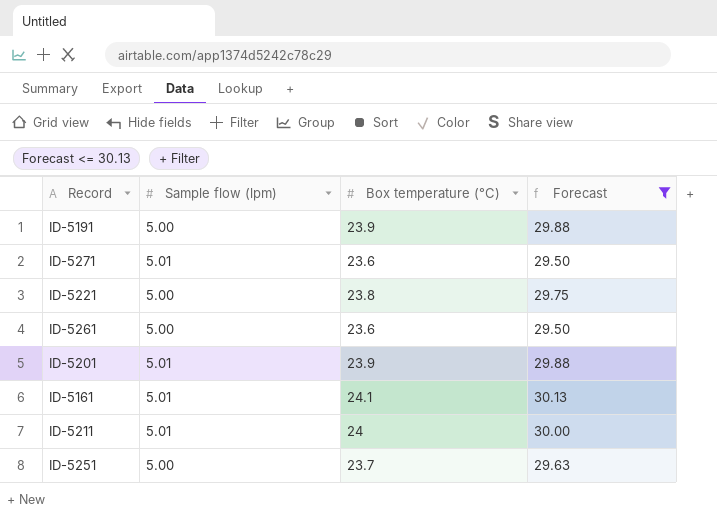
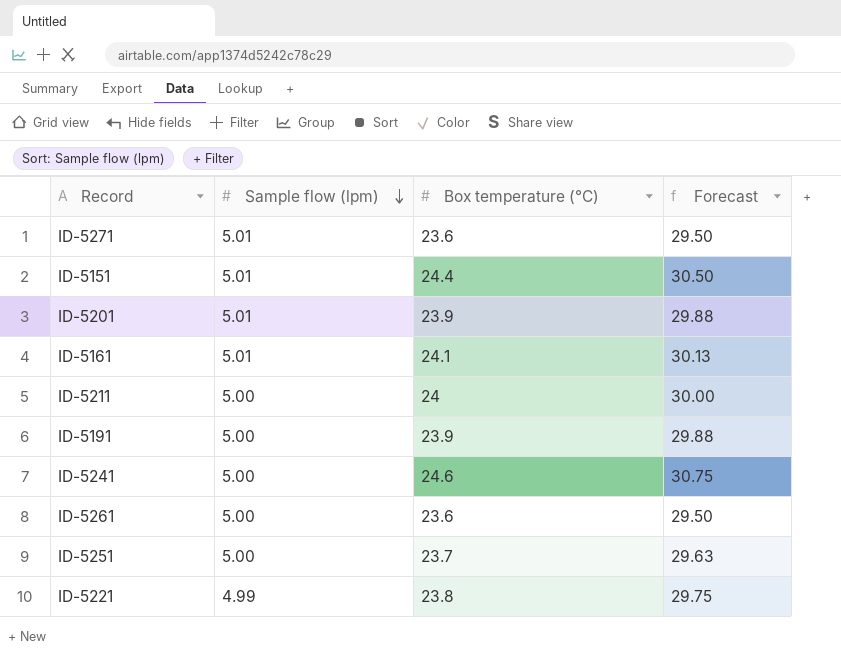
filter: Forecast <= 30.13 -> none
row order: none -> Sample flow (lpm) descending
ID-5211 | Sample flow (lpm): 5.01 -> 5.00
ID-5221 | Sample flow (lpm): 5.00 -> 4.99

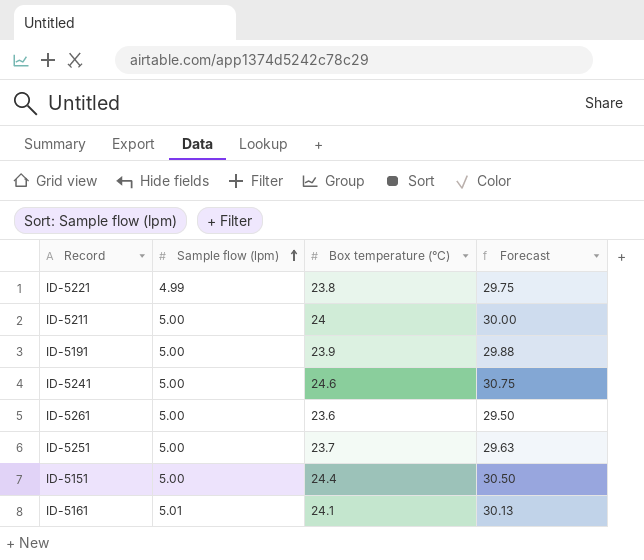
row order: Sample flow (lpm) descending -> Sample flow (lpm) ascending
row ID-5271: 5.01 | 23.6 | 29.50 -> none
row ID-5201: 5.01 | 23.9 | 29.88 -> none
ID-5151 | Sample flow (lpm): 5.01 -> 5.00

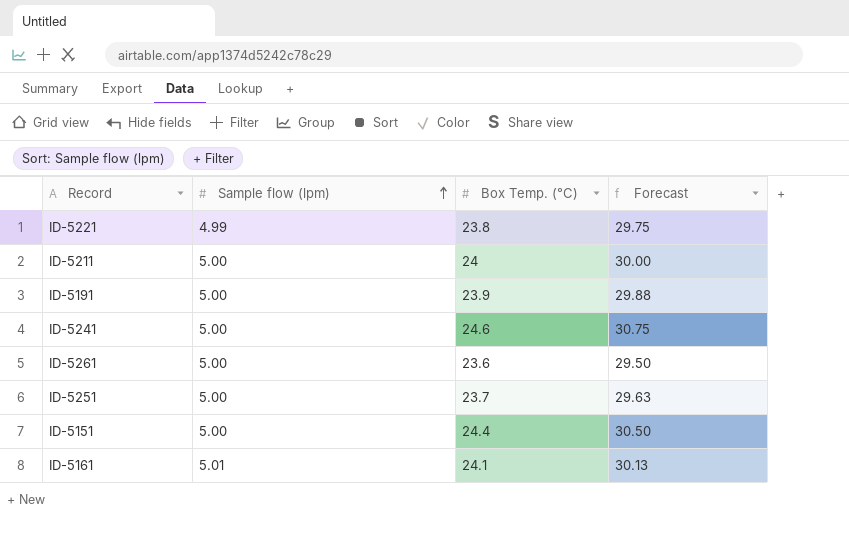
column name: Box temperature (°C) -> Box Temp. (°C)

